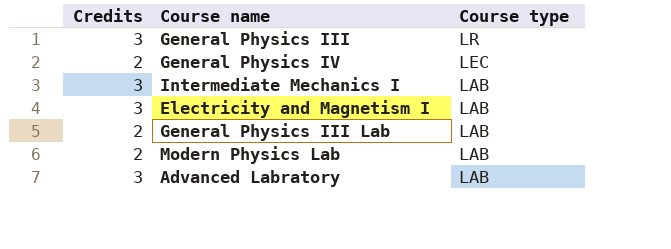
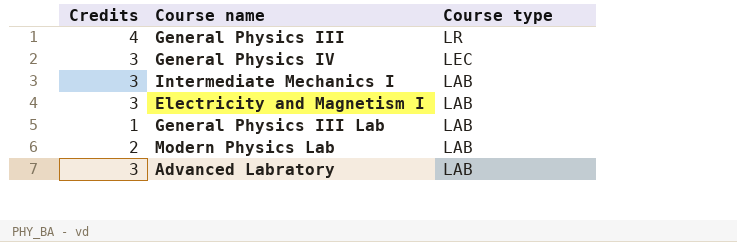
General Physics III | Credits: 3 -> 4
General Physics IV | Credits: 2 -> 3
General Physics III Lab | Credits: 2 -> 1

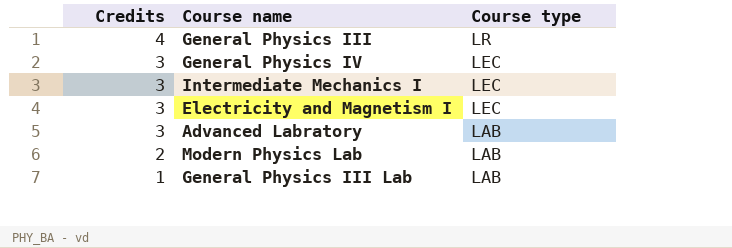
row order: Course type descending -> Credits descending
Intermediate Mechanics I | Course type: LAB -> LEC
Electricity and Magnetism I | Course type: LAB -> LEC

